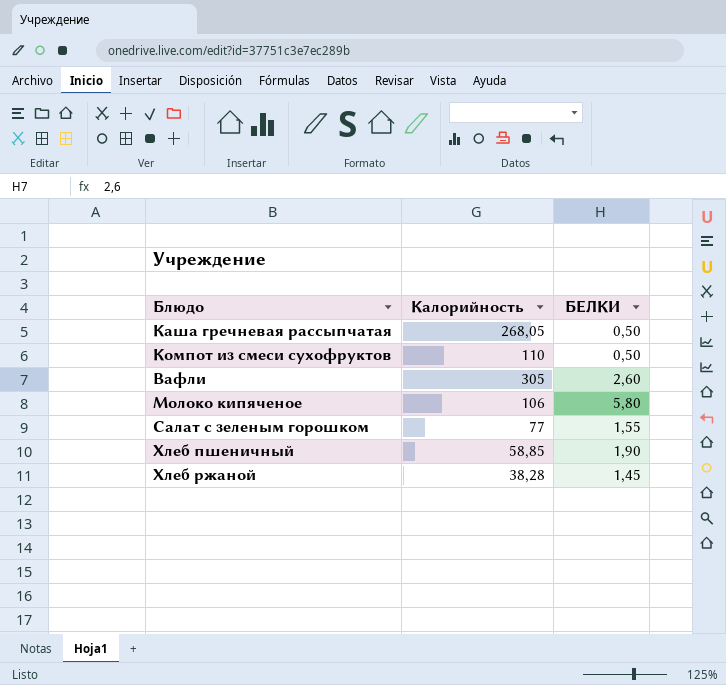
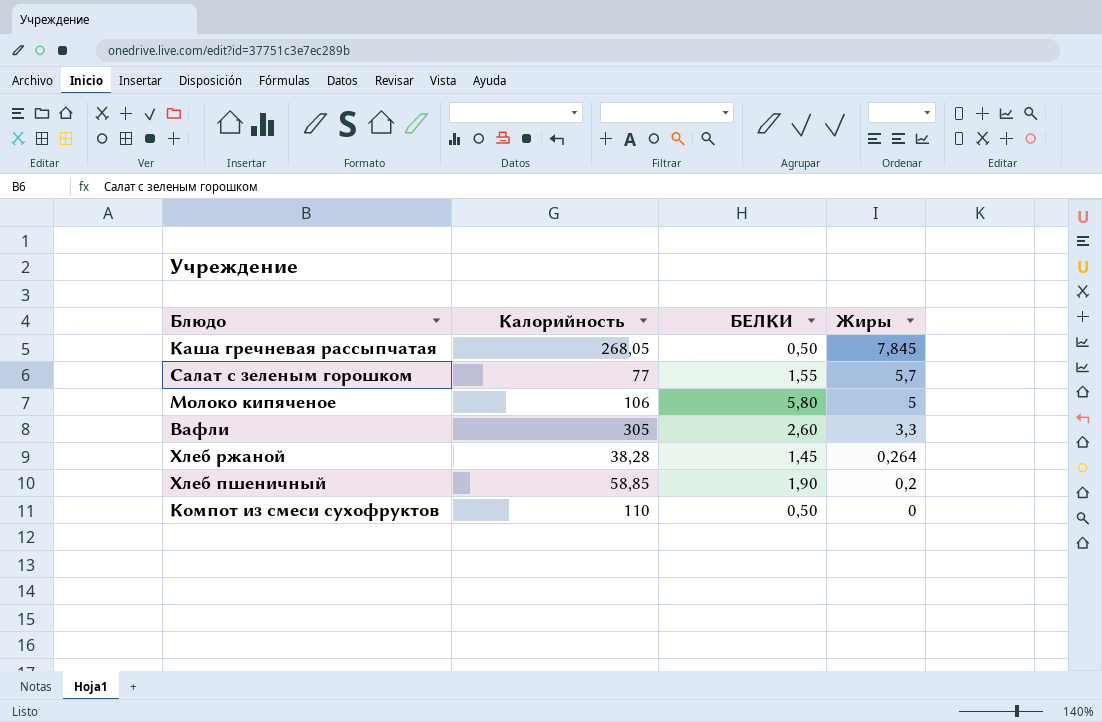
row order: none -> Жиры descending
column Жиры | position: none -> 4

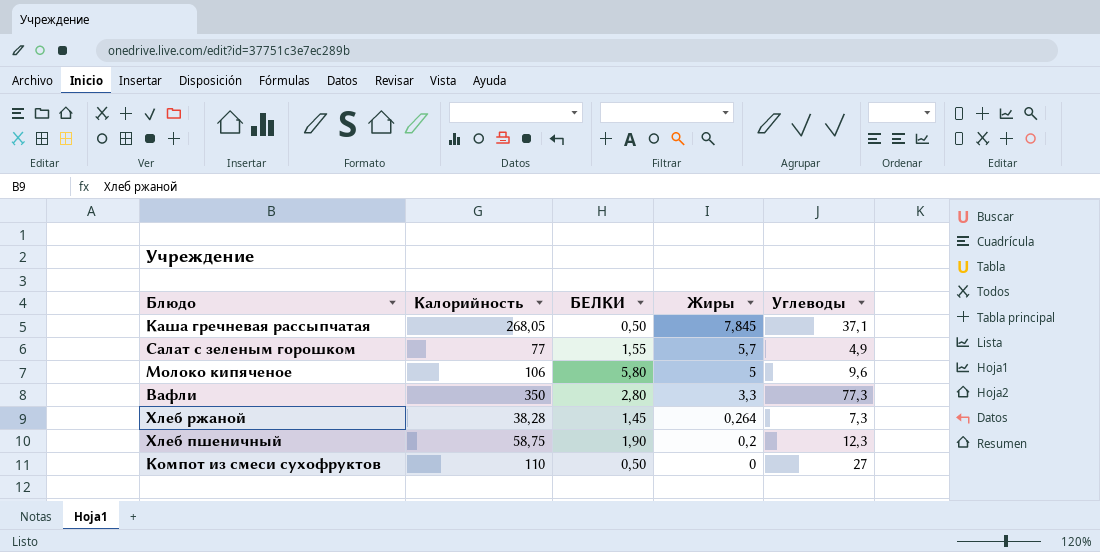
column Углеводы | position: none -> 5
Вафли | Калорийность: 305 -> 350
Вафли | БЕЛКИ: 2,60 -> 2,80
Хлеб пшеничный | Калорийность: 58,85 -> 58,75

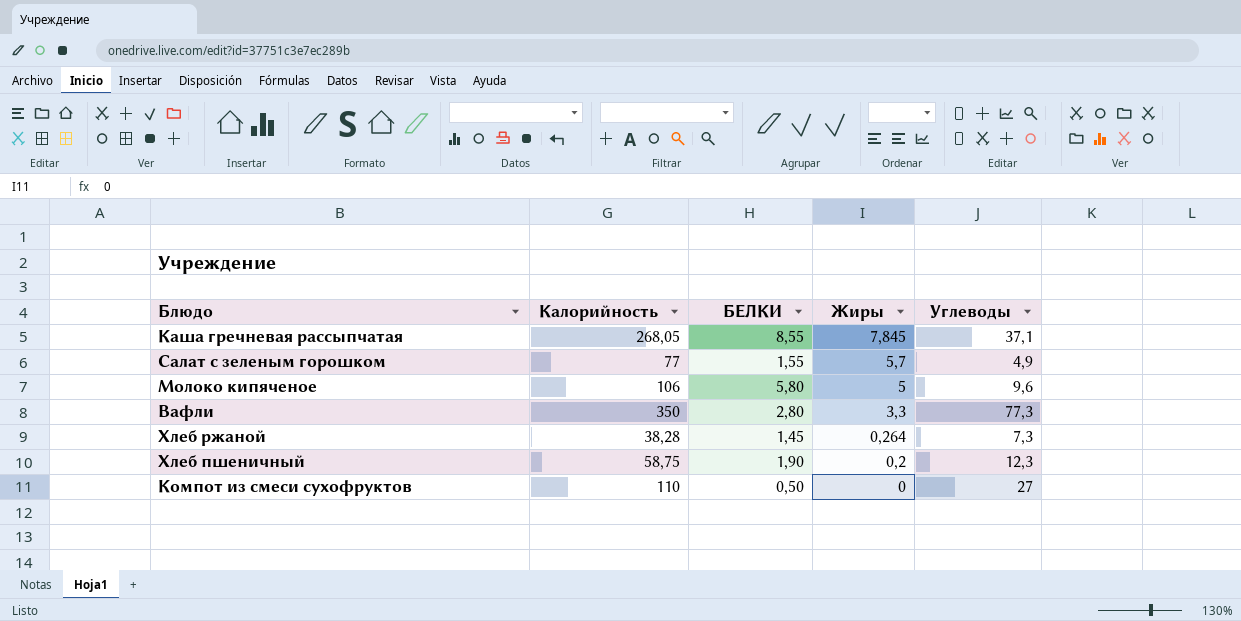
Каша гречневая рассыпчатая | БЕЛКИ: 0,50 -> 8,55

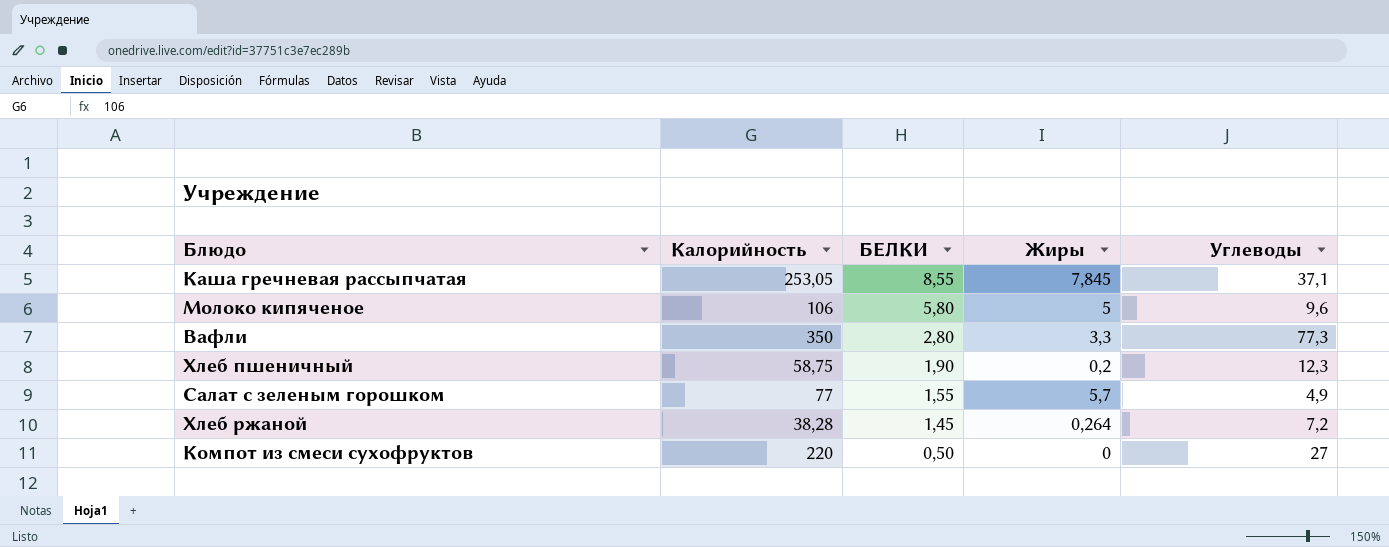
row order: Жиры descending -> БЕЛКИ descending
Каша гречневая рассыпчатая | Калорийность: 268,05 -> 253,05
Хлеб ржаной | Углеводы: 7,3 -> 7,2
Компот из смеси сухофруктов | Калорийность: 110 -> 220

